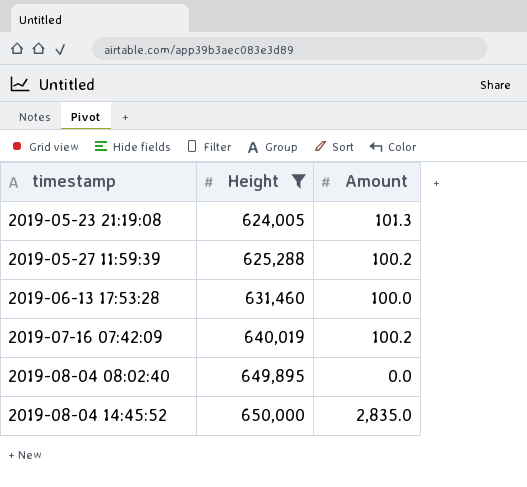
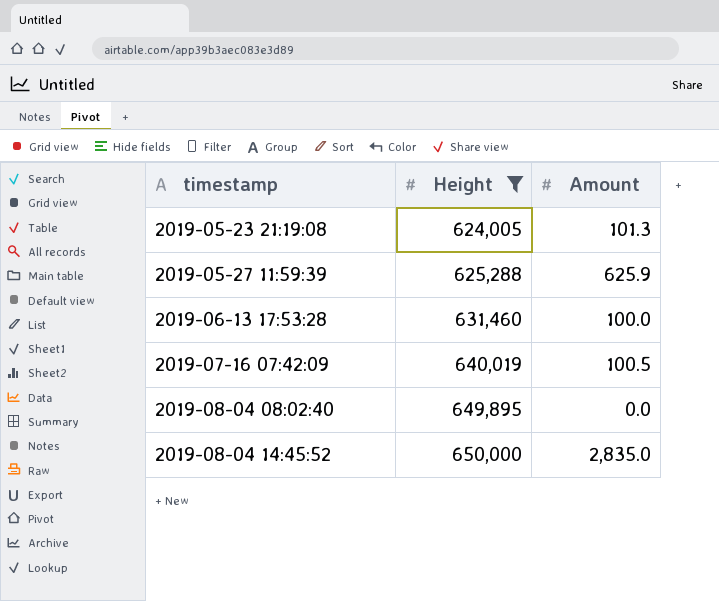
2019-05-27 11:59:39 | Amount: 100.2 -> 625.9
2019-07-16 07:42:09 | Amount: 100.2 -> 100.5

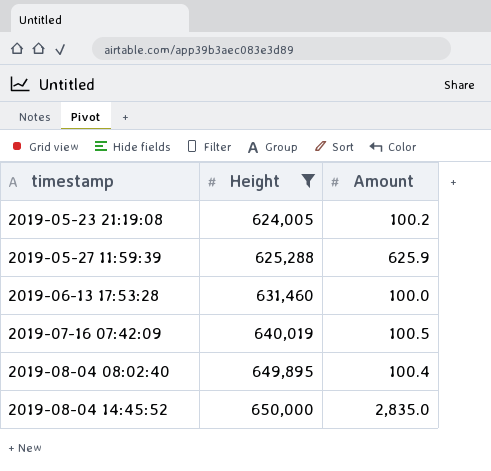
2019-05-23 21:19:08 | Amount: 101.3 -> 100.2
2019-08-04 08:02:40 | Amount: 0.0 -> 100.4

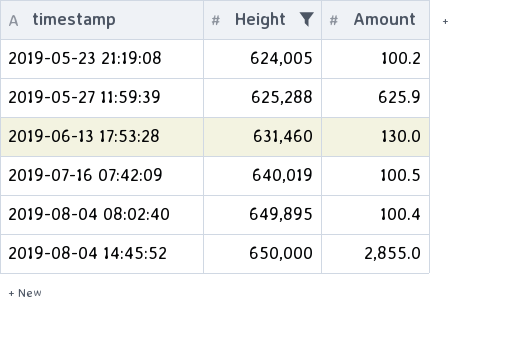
2019-06-13 17:53:28 | Amount: 100.0 -> 130.0
2019-08-04 14:45:52 | Amount: 2,835.0 -> 2,855.0

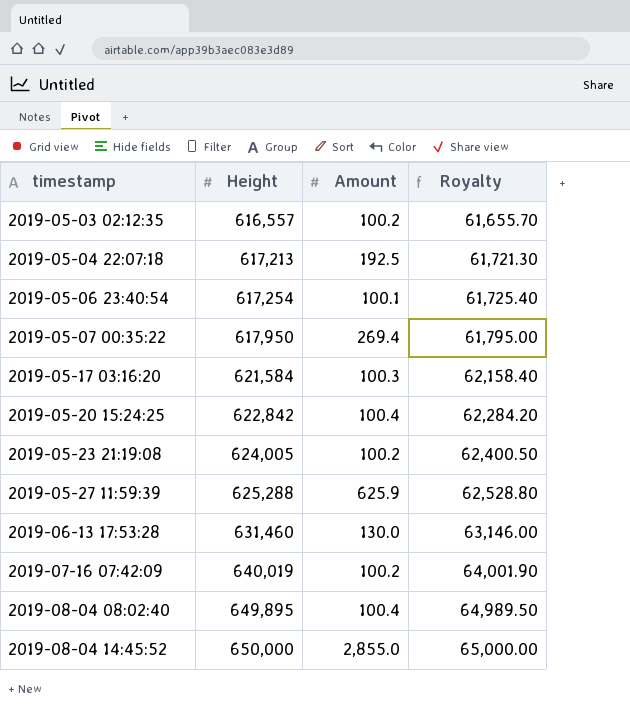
filter: Height >= 624,005 -> none
column Royalty | formula: none -> [Height] * 0.1
2019-07-16 07:42:09 | Amount: 100.5 -> 100.2

